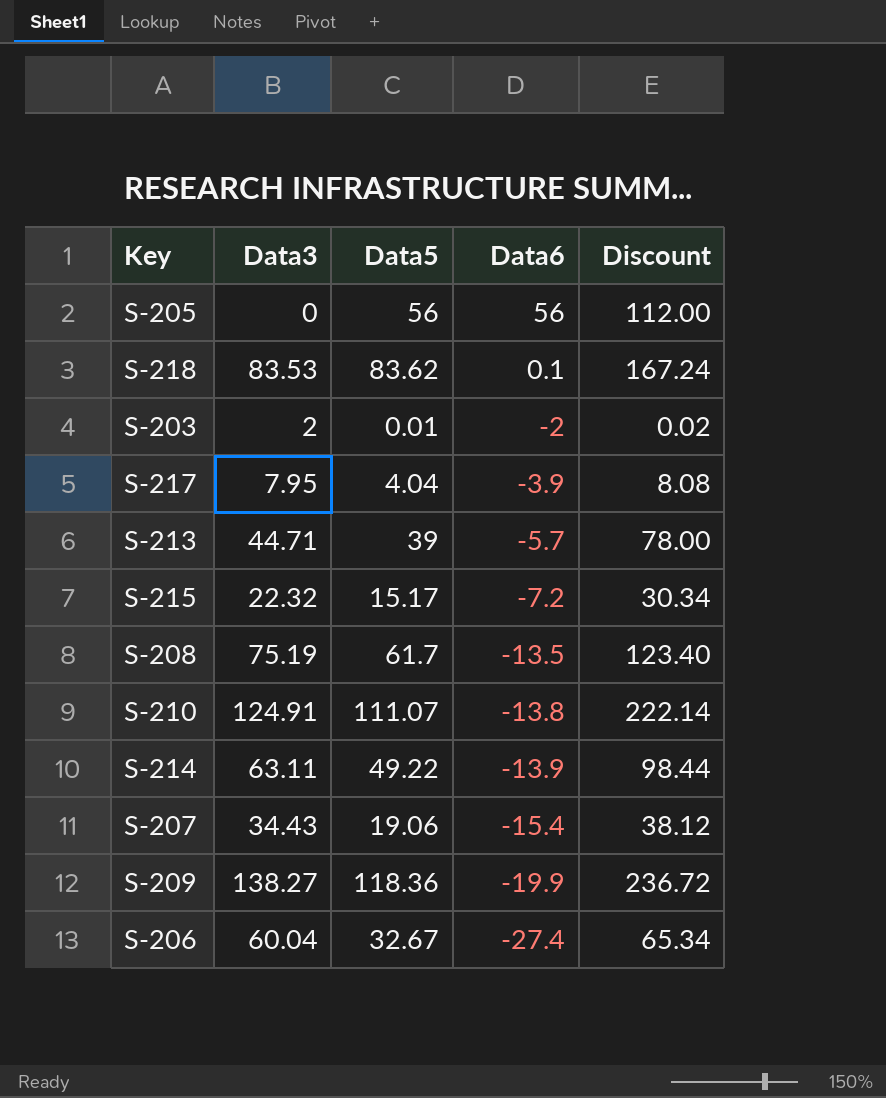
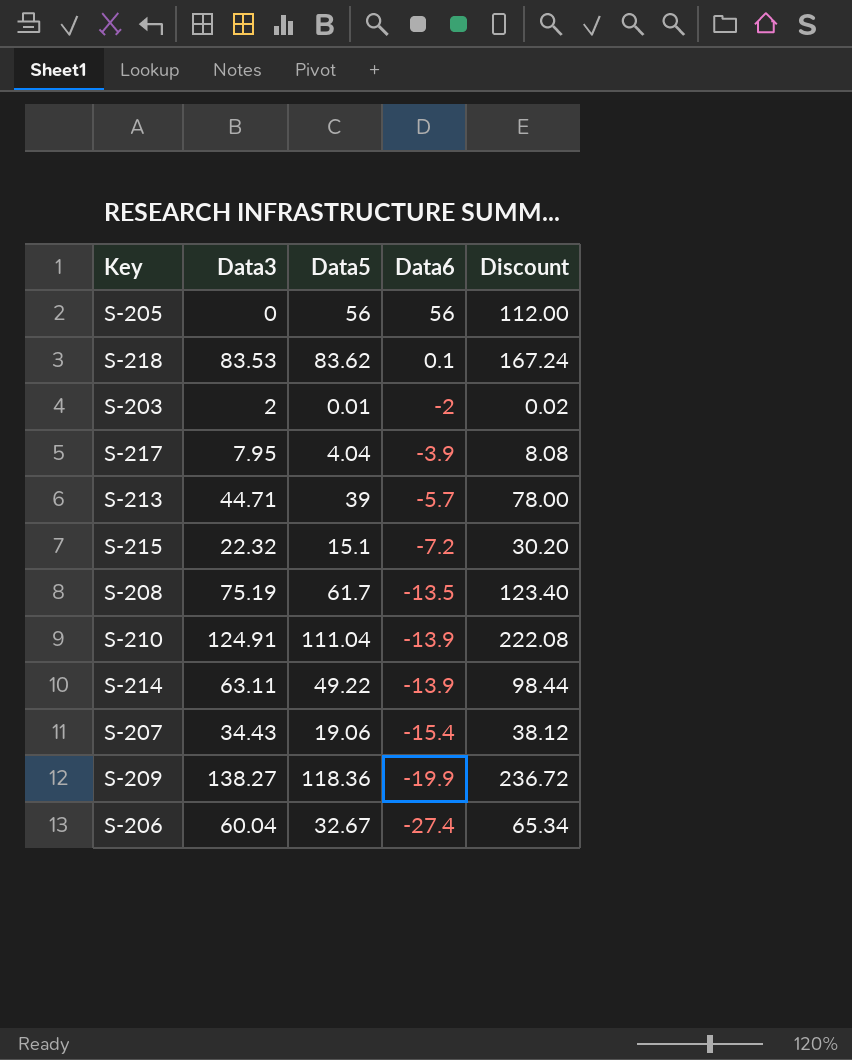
S-215 | Data5: 15.17 -> 15.1
S-215 | Discount: 30.34 -> 30.20
S-210 | Data5: 111.07 -> 111.04
S-210 | Data6: -13.8 -> -13.9
S-210 | Discount: 222.14 -> 222.08

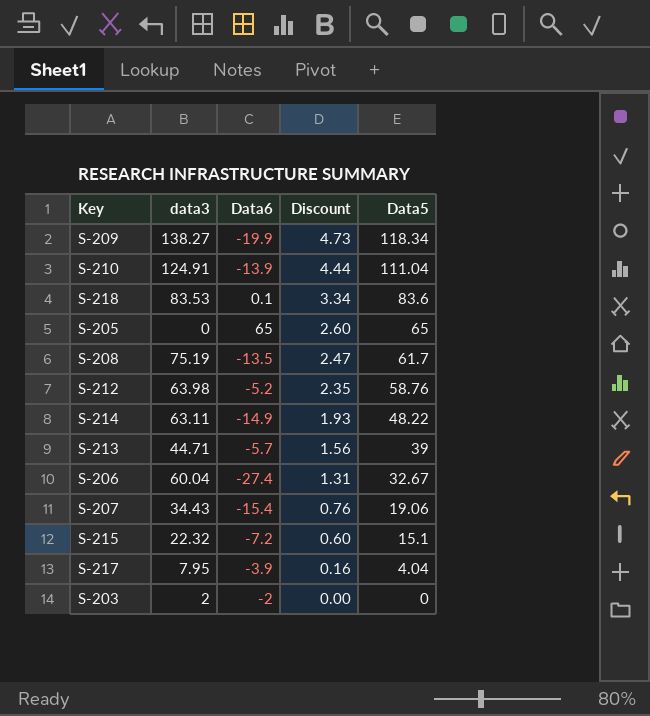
row order: Data6 descending -> Discount descending
column name: Data3 -> data3
column Discount | formula: [Data5] * 2 -> [Data5] * 0.04
column Data5 | position: 3 -> 5
S-209 | Data5: 118.36 -> 118.34
S-218 | Data5: 83.62 -> 83.6
S-205 | Data6: 56 -> 65
S-205 | Data5: 56 -> 65
row S-212: none -> 63.98 | -5.2 | 2.35 | 58.76
S-214 | Data6: -13.9 -> -14.9
S-214 | Data5: 49.22 -> 48.22
S-203 | Data5: 0.01 -> 0

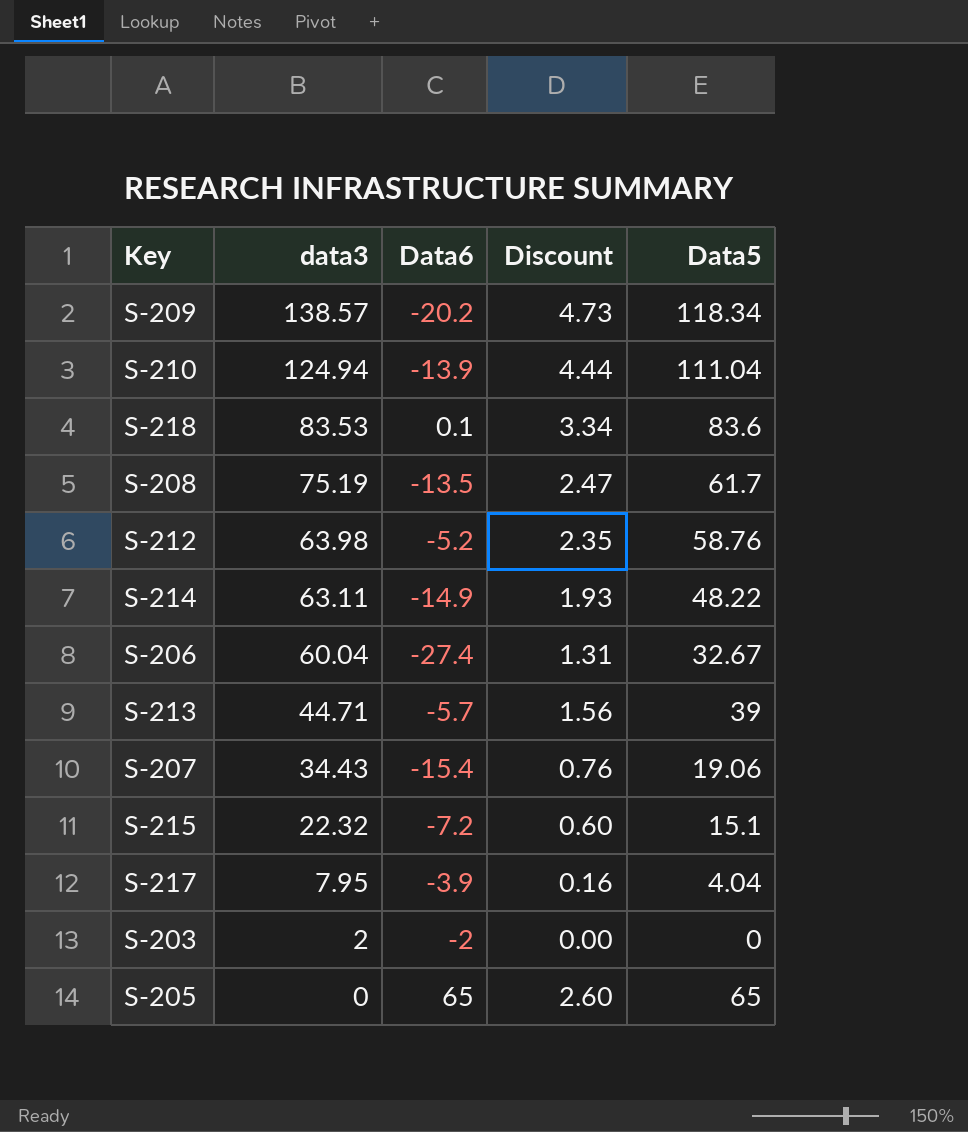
row order: Discount descending -> data3 descending
S-209 | data3: 138.27 -> 138.57
S-209 | Data6: -19.9 -> -20.2
S-210 | data3: 124.91 -> 124.94

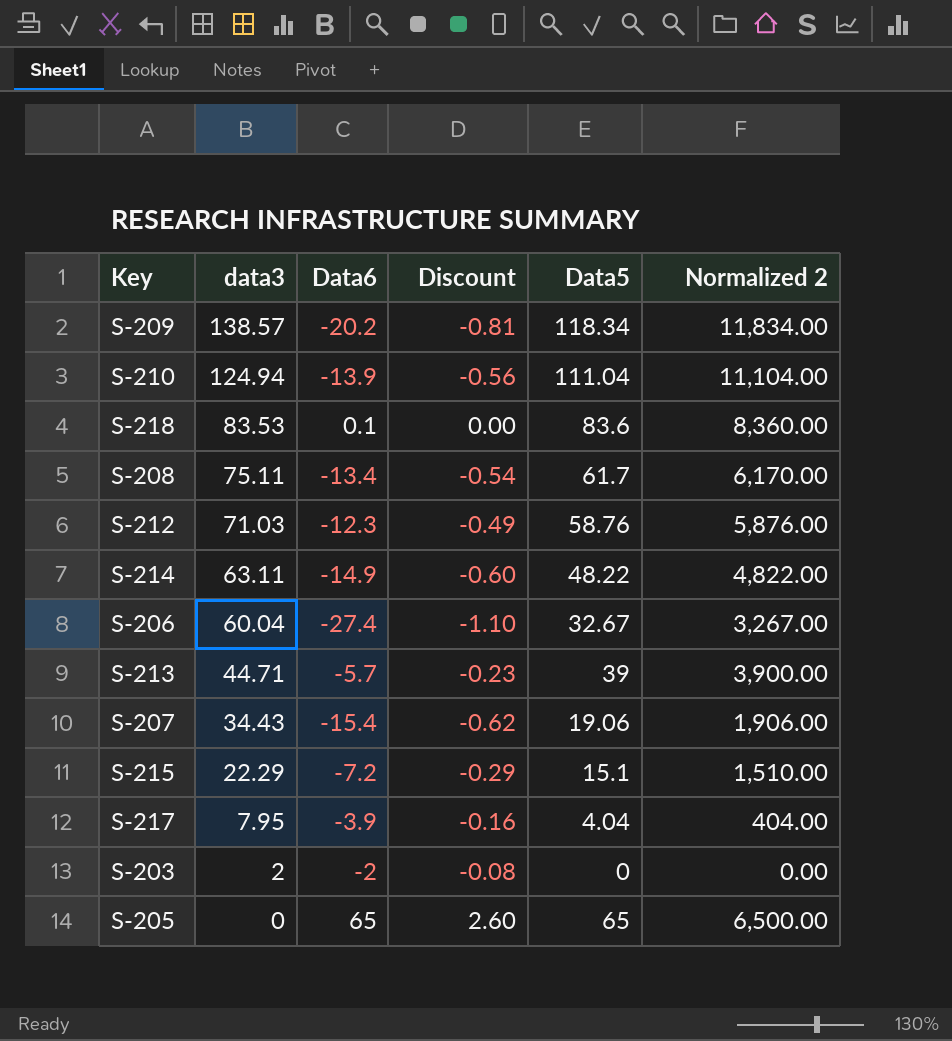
column Discount | formula: [Data5] * 0.04 -> [Data6] * 0.04
column Normalized 2 | formula: none -> [Data5] * 100
S-208 | data3: 75.19 -> 75.11
S-208 | Data6: -13.5 -> -13.4
S-212 | data3: 63.98 -> 71.03
S-212 | Data6: -5.2 -> -12.3
S-215 | data3: 22.32 -> 22.29

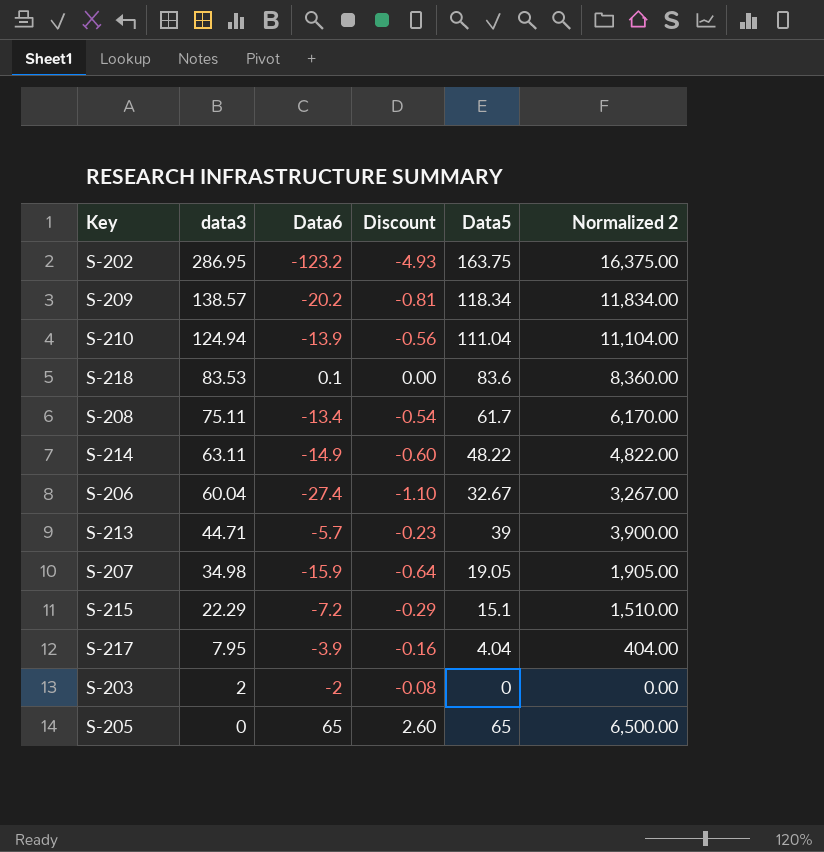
row S-212: 71.03 | -12.3 | -0.49 | 58.76 | 5,876.00 -> none
row S-202: none -> 286.95 | -123.2 | -4.93 | 163.75 | 16,375.00
S-207 | data3: 34.43 -> 34.98
S-207 | Data6: -15.4 -> -15.9
S-207 | Discount: -0.62 -> -0.64
S-207 | Data5: 19.06 -> 19.05
S-207 | Normalized 2: 1,906.00 -> 1,905.00

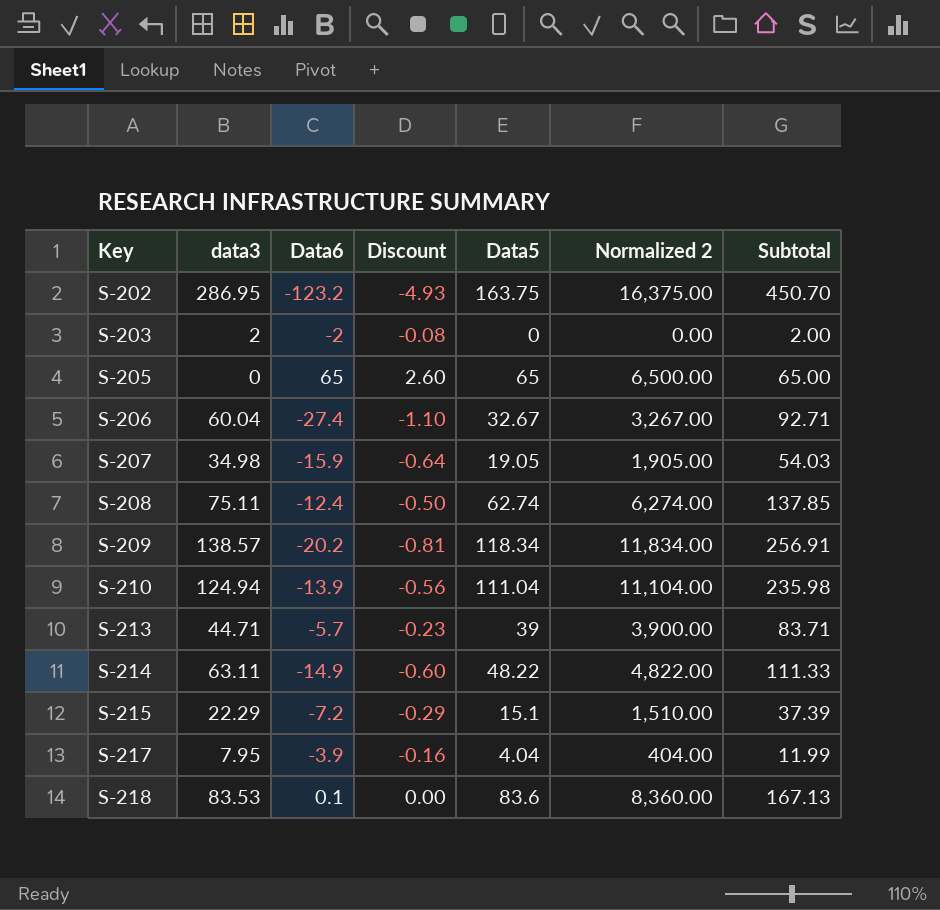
row order: data3 descending -> Key ascending
column Subtotal | formula: none -> [data3] + [Data5]
S-208 | Data6: -13.4 -> -12.4
S-208 | Discount: -0.54 -> -0.50
S-208 | Data5: 61.7 -> 62.74
S-208 | Normalized 2: 6,170.00 -> 6,274.00

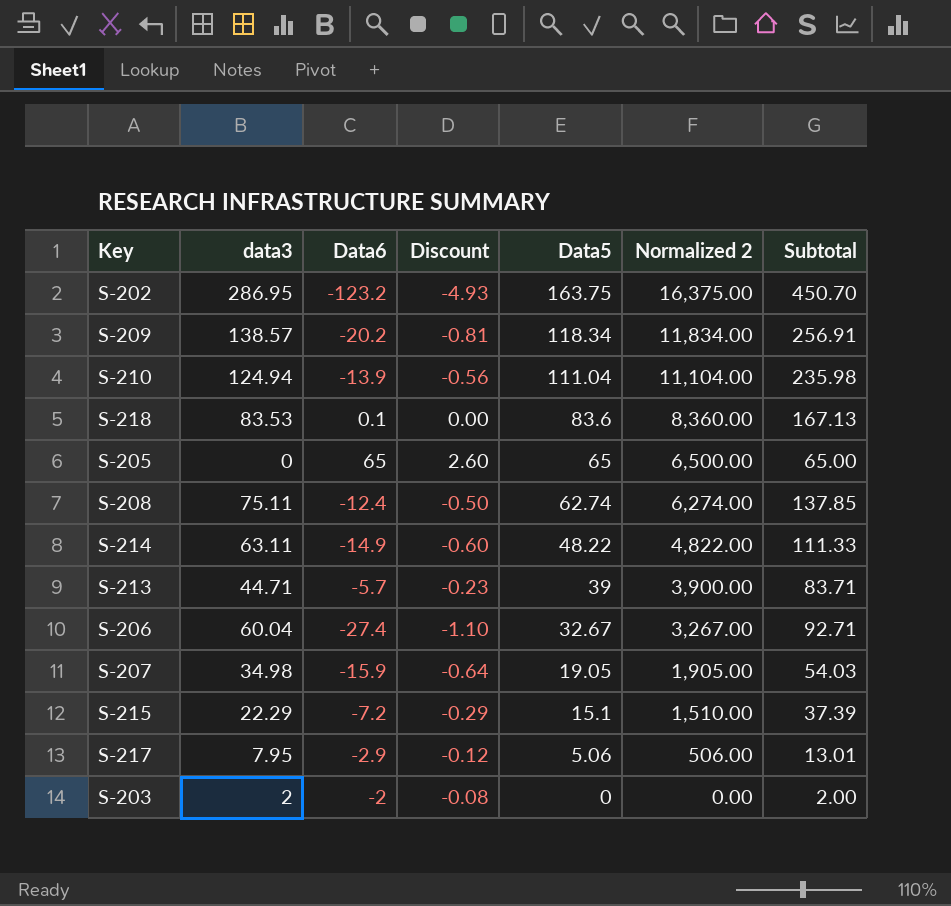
row order: Key ascending -> Data5 descending
S-217 | Data6: -3.9 -> -2.9
S-217 | Discount: -0.16 -> -0.12
S-217 | Data5: 4.04 -> 5.06
S-217 | Normalized 2: 404.00 -> 506.00
S-217 | Subtotal: 11.99 -> 13.01

